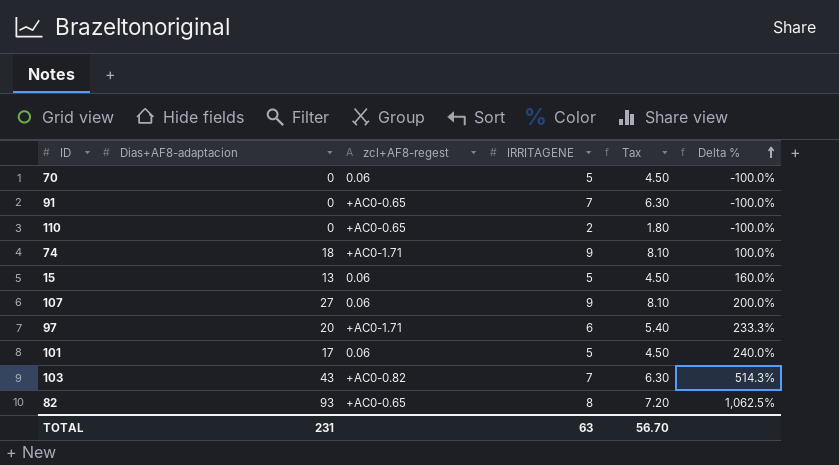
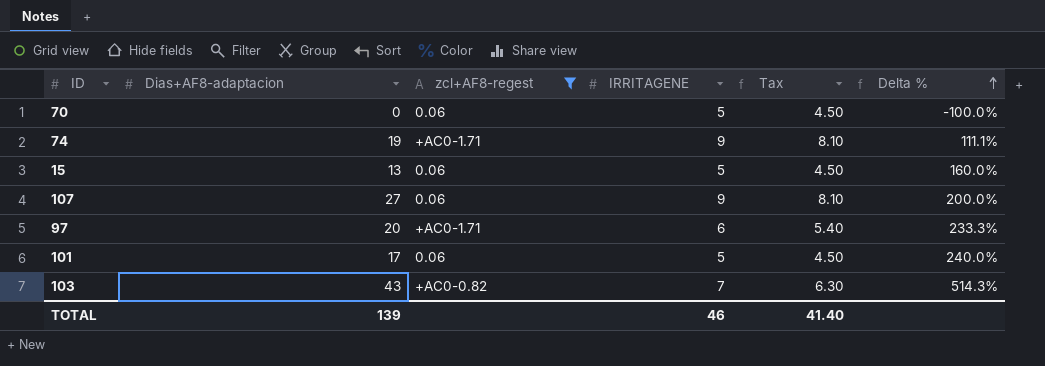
filter: none -> zcl+AF8-regest != +AC0-0.65
74 | Dias+AF8-adaptacion: 18 -> 19
74 | Delta %: 100.0% -> 111.1%
TOTAL | Dias+AF8-adaptacion: 231 -> 139
TOTAL | IRRITAGENE: 63 -> 46
TOTAL | Tax: 56.70 -> 41.40

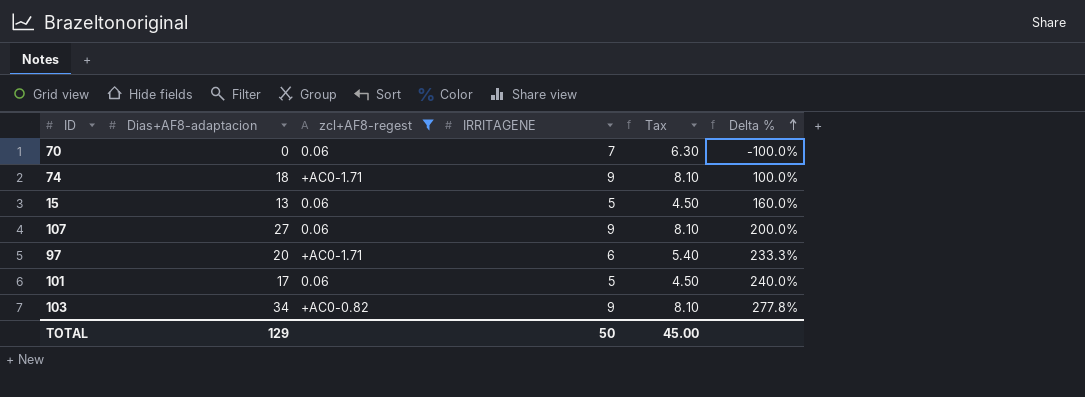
70 | IRRITAGENE: 5 -> 7
70 | Tax: 4.50 -> 6.30
74 | Dias+AF8-adaptacion: 19 -> 18
74 | Delta %: 111.1% -> 100.0%
103 | Dias+AF8-adaptacion: 43 -> 34
103 | IRRITAGENE: 7 -> 9
103 | Tax: 6.30 -> 8.10
103 | Delta %: 514.3% -> 277.8%
TOTAL | Dias+AF8-adaptacion: 139 -> 129
TOTAL | IRRITAGENE: 46 -> 50
TOTAL | Tax: 41.40 -> 45.00

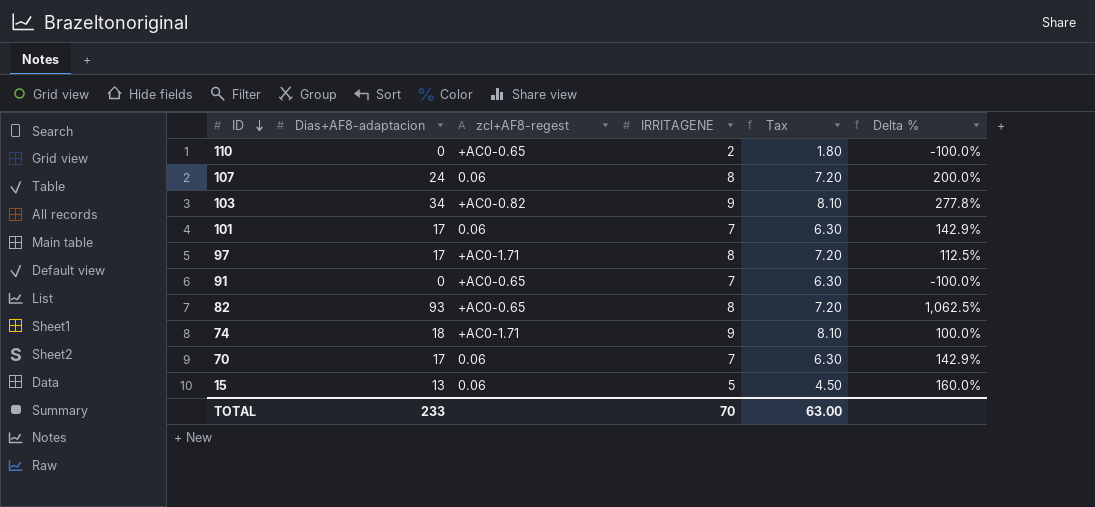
filter: zcl+AF8-regest != +AC0-0.65 -> none
row order: Delta % ascending -> ID descending
107 | Dias+AF8-adaptacion: 27 -> 24
107 | IRRITAGENE: 9 -> 8
107 | Tax: 8.10 -> 7.20
101 | IRRITAGENE: 5 -> 7
101 | Tax: 4.50 -> 6.30
101 | Delta %: 240.0% -> 142.9%
97 | Dias+AF8-adaptacion: 20 -> 17
97 | IRRITAGENE: 6 -> 8
97 | Tax: 5.40 -> 7.20
97 | Delta %: 233.3% -> 112.5%
70 | Dias+AF8-adaptacion: 0 -> 17
70 | Delta %: -100.0% -> 142.9%
TOTAL | Dias+AF8-adaptacion: 129 -> 233
TOTAL | IRRITAGENE: 50 -> 70
TOTAL | Tax: 45.00 -> 63.00

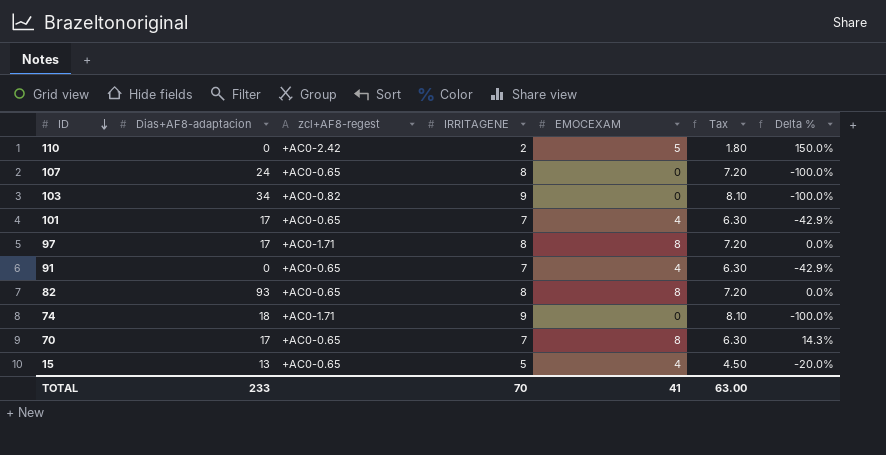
column EMOCEXAM | position: none -> 5
column Delta % | formula: ([Dias+AF8-adaptacion] - [IRRITAGENE]) / [IRRITAGENE] -> ([EMOCEXAM] - [IRRITAGENE]) / [IRRITAGENE]
110 | zcl+AF8-regest: +AC0-0.65 -> +AC0-2.42
107 | zcl+AF8-regest: 0.06 -> +AC0-0.65
101 | zcl+AF8-regest: 0.06 -> +AC0-0.65
70 | zcl+AF8-regest: 0.06 -> +AC0-0.65
15 | zcl+AF8-regest: 0.06 -> +AC0-0.65

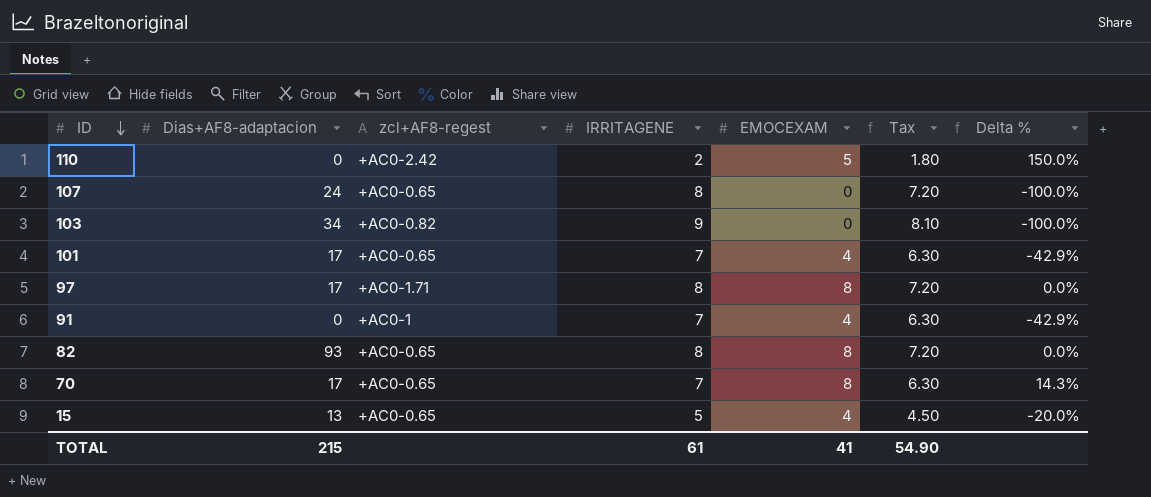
row 74: 18 | +AC0-1.71 | 9 | 0 | 8.10 | -100.0% -> none
91 | zcl+AF8-regest: +AC0-0.65 -> +AC0-1
TOTAL | Dias+AF8-adaptacion: 233 -> 215
TOTAL | IRRITAGENE: 70 -> 61
TOTAL | Tax: 63.00 -> 54.90

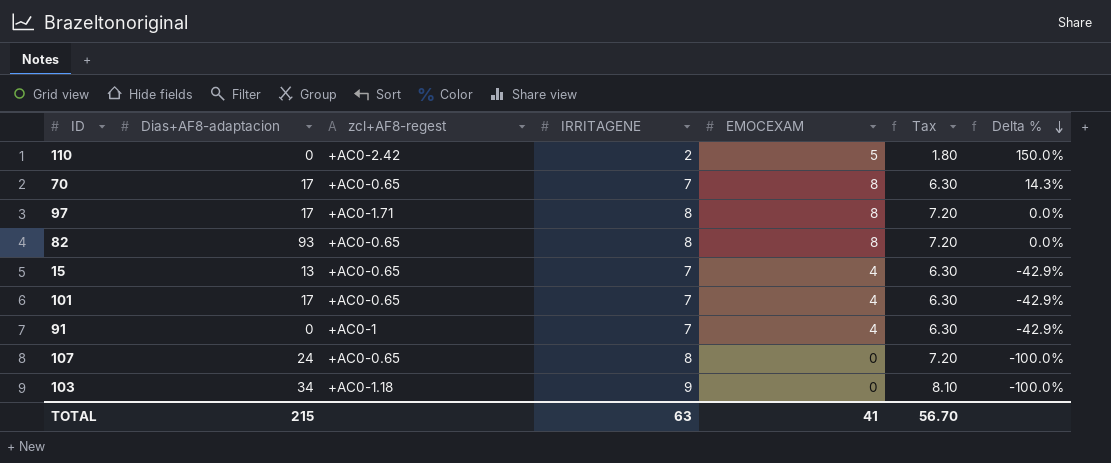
row order: ID descending -> Delta % descending
15 | IRRITAGENE: 5 -> 7
15 | Tax: 4.50 -> 6.30
15 | Delta %: -20.0% -> -42.9%
103 | zcl+AF8-regest: +AC0-0.82 -> +AC0-1.18
TOTAL | IRRITAGENE: 61 -> 63
TOTAL | Tax: 54.90 -> 56.70

